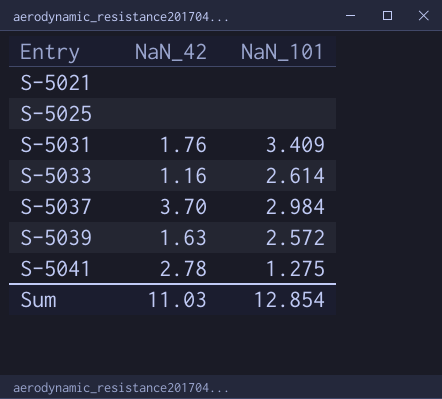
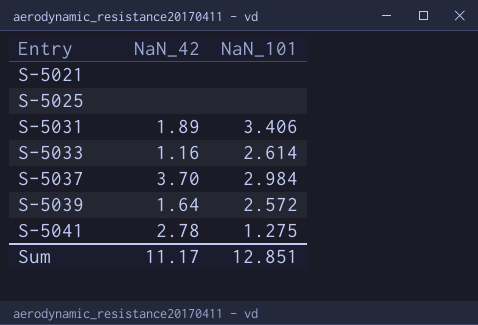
S-5031 | NaN_42: 1.76 -> 1.89
S-5031 | NaN_101: 3.409 -> 3.406
S-5039 | NaN_42: 1.63 -> 1.64
Sum | NaN_42: 11.03 -> 11.17
Sum | NaN_101: 12.854 -> 12.851

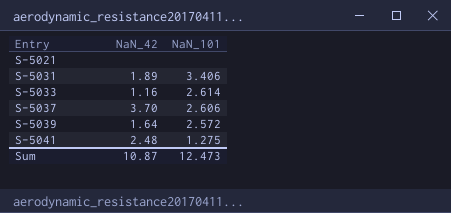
row S-5025: none | none -> none
S-5037 | NaN_101: 2.984 -> 2.606
S-5041 | NaN_42: 2.78 -> 2.48
Sum | NaN_42: 11.17 -> 10.87
Sum | NaN_101: 12.851 -> 12.473

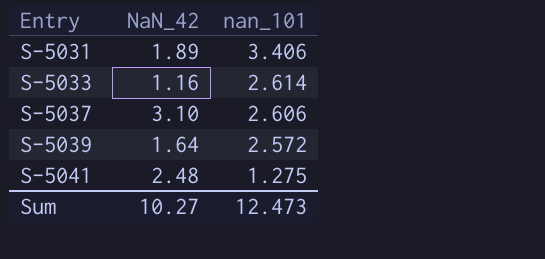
column name: NaN_101 -> nan_101
row S-5021: none | none -> none
S-5037 | NaN_42: 3.70 -> 3.10
Sum | NaN_42: 10.87 -> 10.27

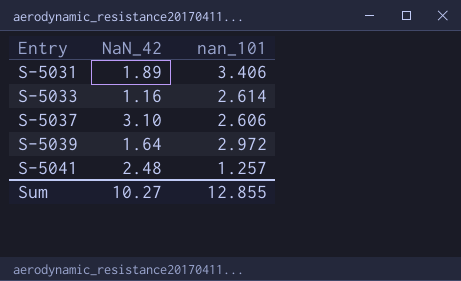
S-5039 | nan_101: 2.572 -> 2.972
S-5041 | nan_101: 1.275 -> 1.257
Sum | nan_101: 12.473 -> 12.855

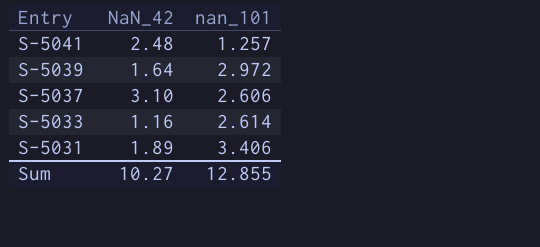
row order: Entry ascending -> Entry descending

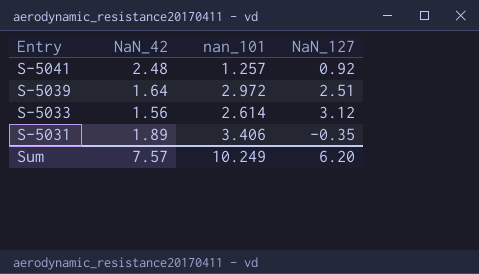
column NaN_127 | position: none -> 4
row S-5037: 3.10 | 2.606 -> none
S-5033 | NaN_42: 1.16 -> 1.56
Sum | NaN_42: 10.27 -> 7.57
Sum | nan_101: 12.855 -> 10.249

